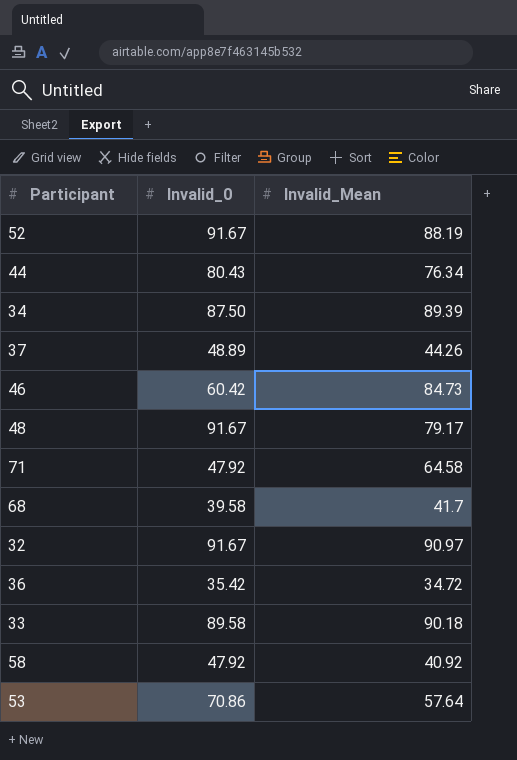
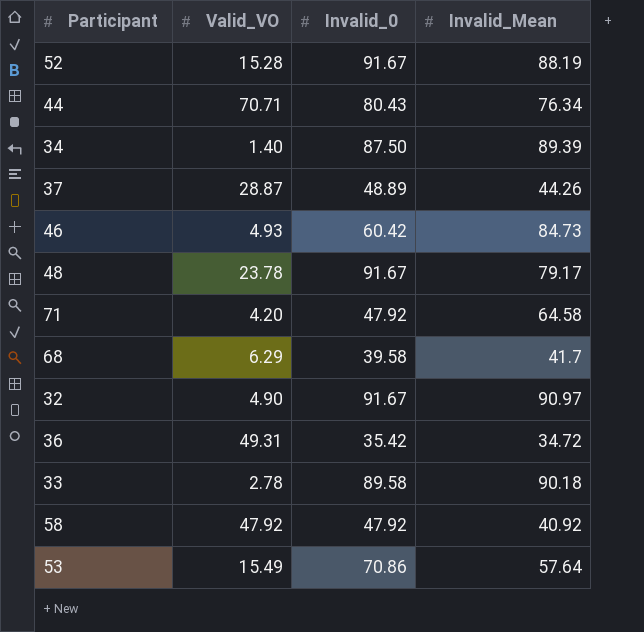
column Valid_VO | position: none -> 2

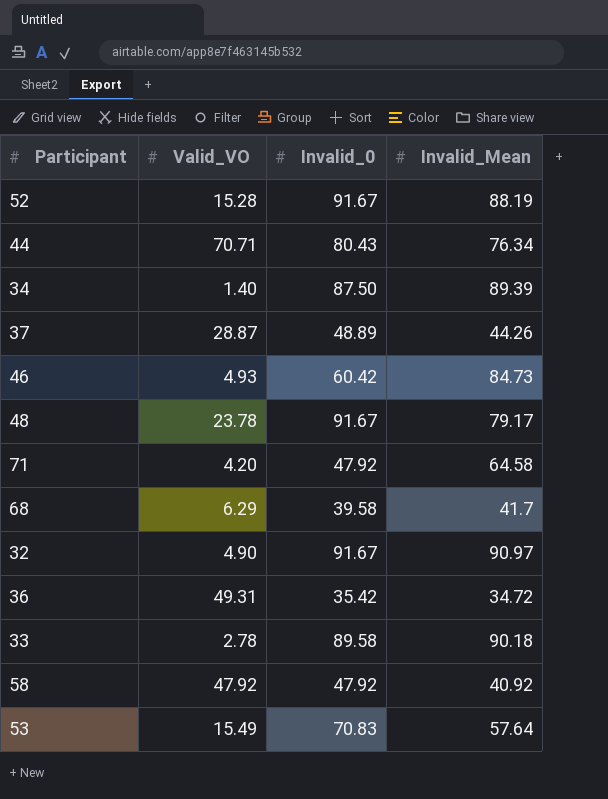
53 | Invalid_0: 70.86 -> 70.83

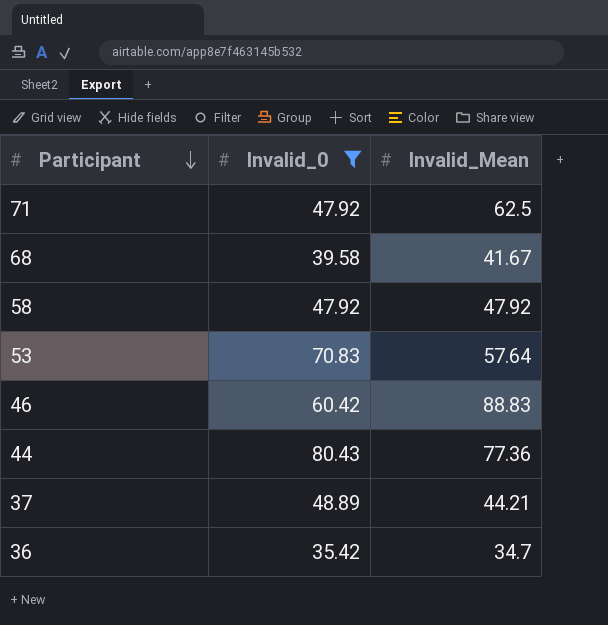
filter: none -> Invalid_0 <= 80.43
row order: none -> Participant descending
column Valid_VO | position: 2 -> none
71 | Invalid_Mean: 64.58 -> 62.5
68 | Invalid_Mean: 41.7 -> 41.67
58 | Invalid_Mean: 40.92 -> 47.92
46 | Invalid_Mean: 84.73 -> 88.83
44 | Invalid_Mean: 76.34 -> 77.36
37 | Invalid_Mean: 44.26 -> 44.21
36 | Invalid_Mean: 34.72 -> 34.7

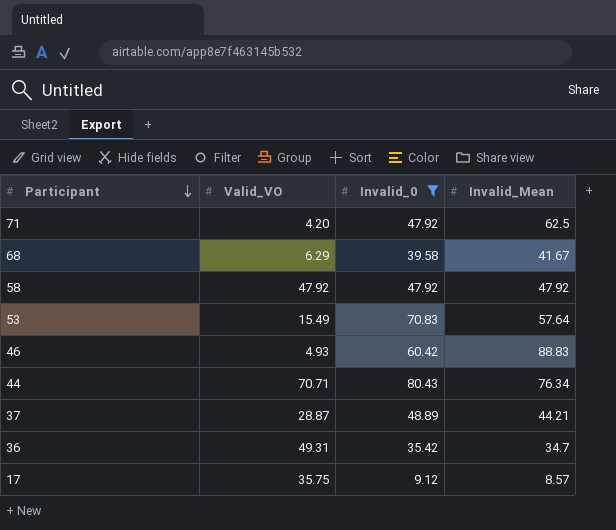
column Valid_VO | position: none -> 2
44 | Invalid_Mean: 77.36 -> 76.34
row 17: none -> 35.75 | 9.12 | 8.57

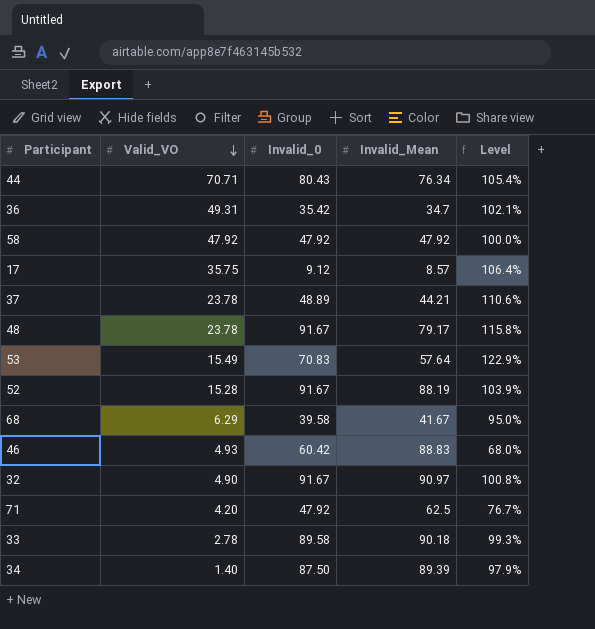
filter: Invalid_0 <= 80.43 -> none
row order: Participant descending -> Valid_VO descending
column Level | formula: none -> [Invalid_0] / [Invalid_Mean]
37 | Valid_VO: 28.87 -> 23.78

